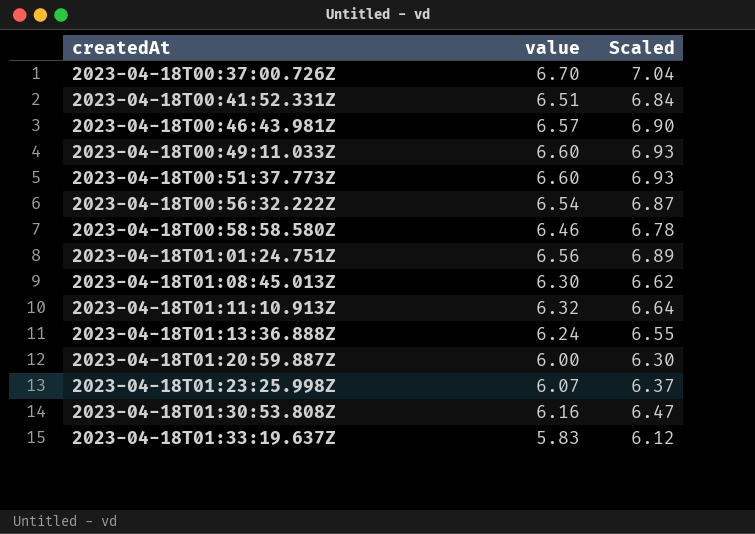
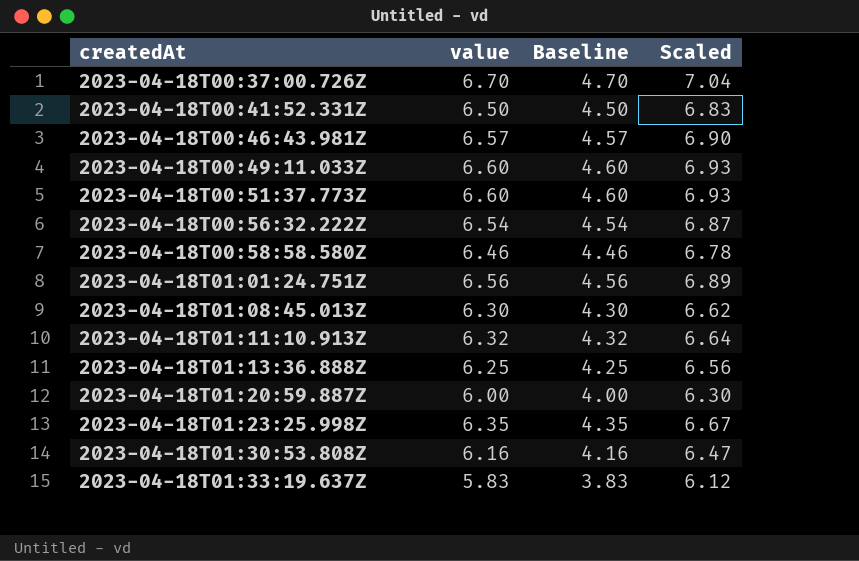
column Baseline | formula: none -> [value] - 2
2023-04-18T00:41:52.331Z | value: 6.51 -> 6.50
2023-04-18T00:41:52.331Z | Scaled: 6.84 -> 6.83
2023-04-18T01:13:36.888Z | value: 6.24 -> 6.25
2023-04-18T01:13:36.888Z | Scaled: 6.55 -> 6.56
2023-04-18T01:23:25.998Z | value: 6.07 -> 6.35
2023-04-18T01:23:25.998Z | Scaled: 6.37 -> 6.67

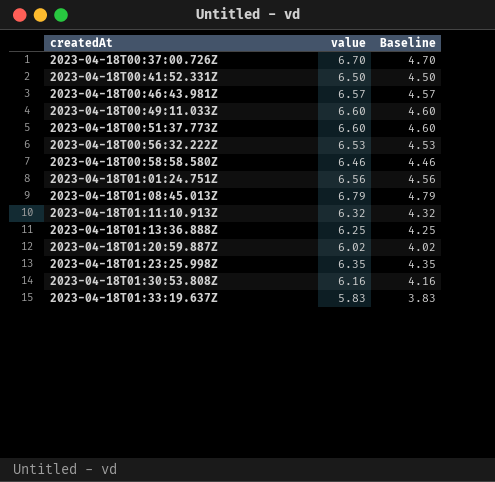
column Scaled | formula: [value] * 1.05 -> none
2023-04-18T00:56:32.222Z | value: 6.54 -> 6.53
2023-04-18T00:56:32.222Z | Baseline: 4.54 -> 4.53
2023-04-18T01:08:45.013Z | value: 6.30 -> 6.79
2023-04-18T01:08:45.013Z | Baseline: 4.30 -> 4.79
2023-04-18T01:20:59.887Z | value: 6.00 -> 6.02
2023-04-18T01:20:59.887Z | Baseline: 4.00 -> 4.02

